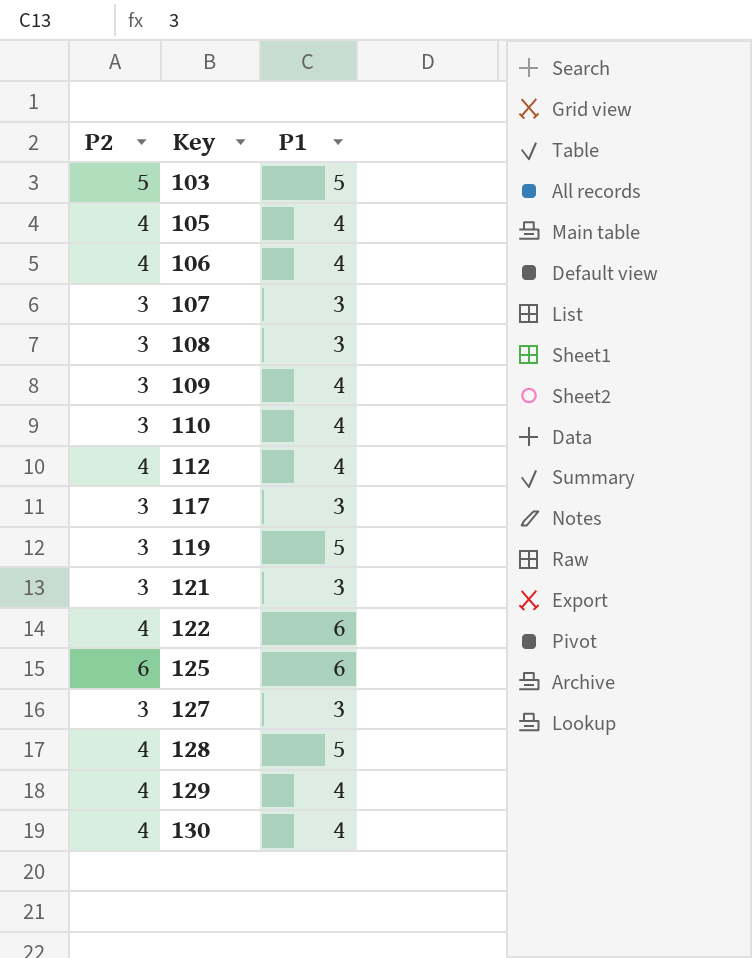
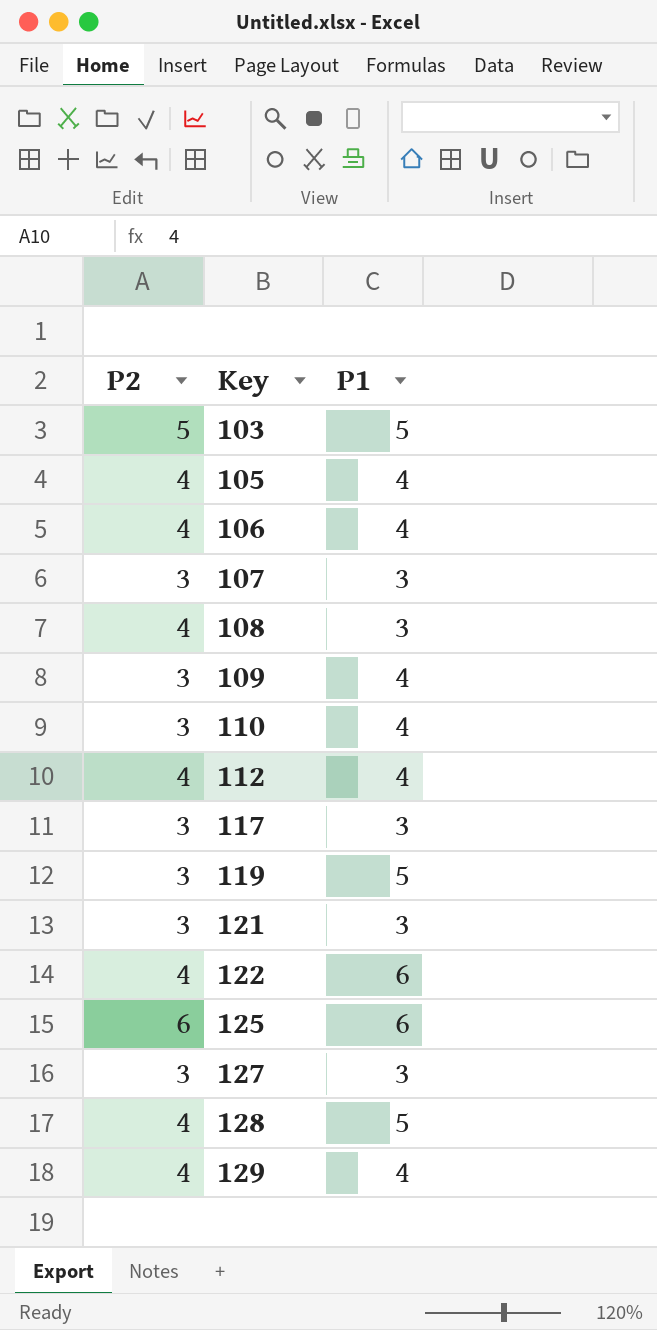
row 130: 4 | 4 -> none
108 | P2: 3 -> 4

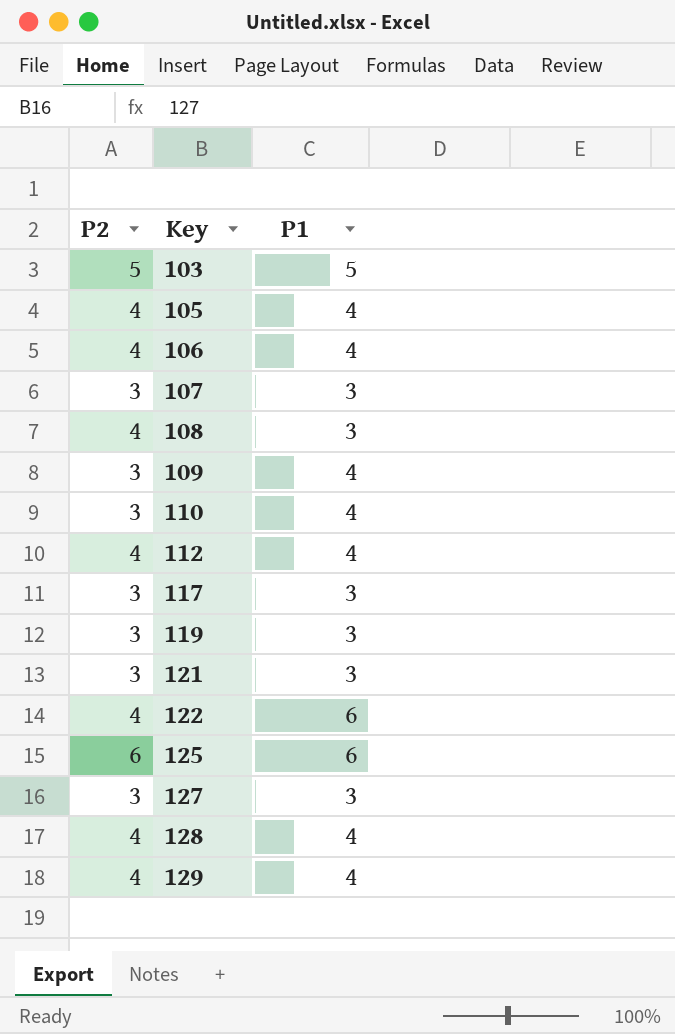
119 | P1: 5 -> 3
128 | P1: 5 -> 4

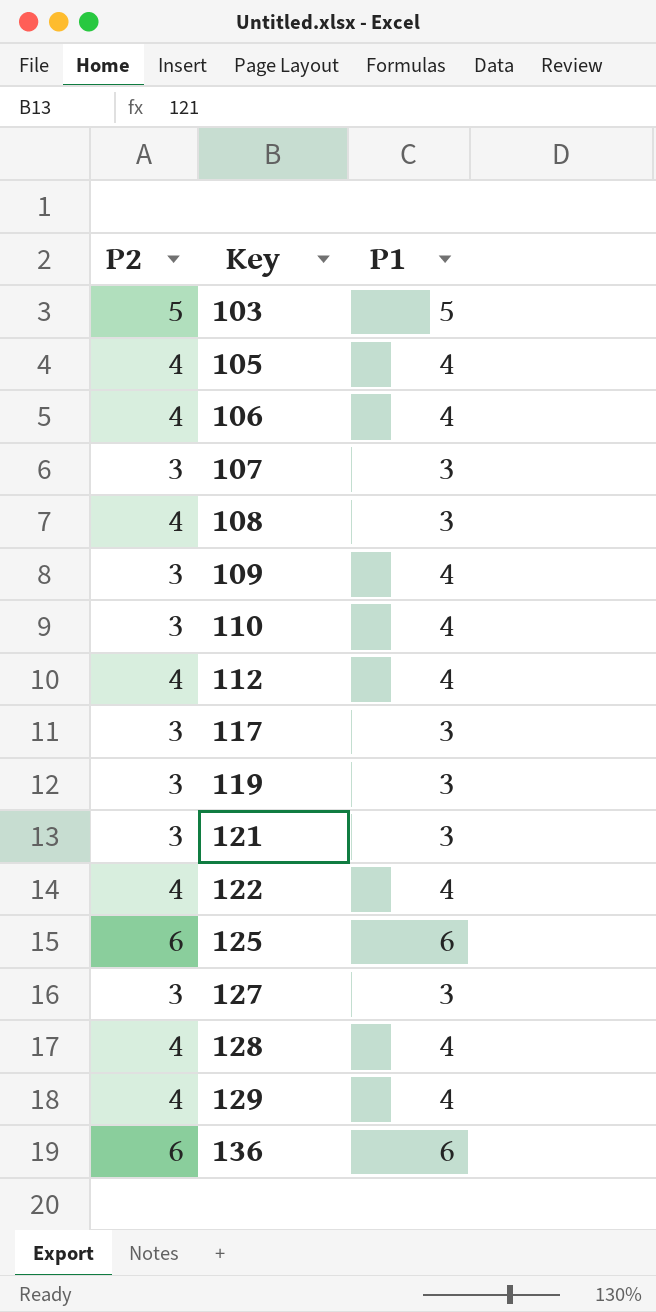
122 | P1: 6 -> 4
row 136: none -> 6 | 6

